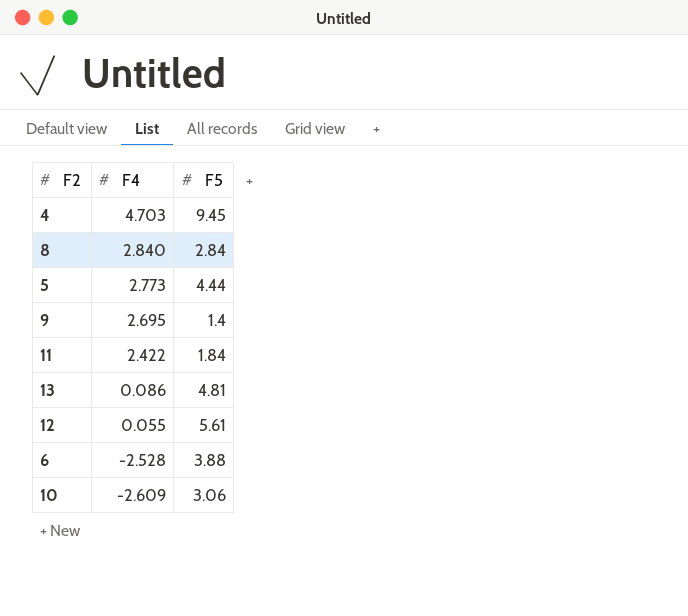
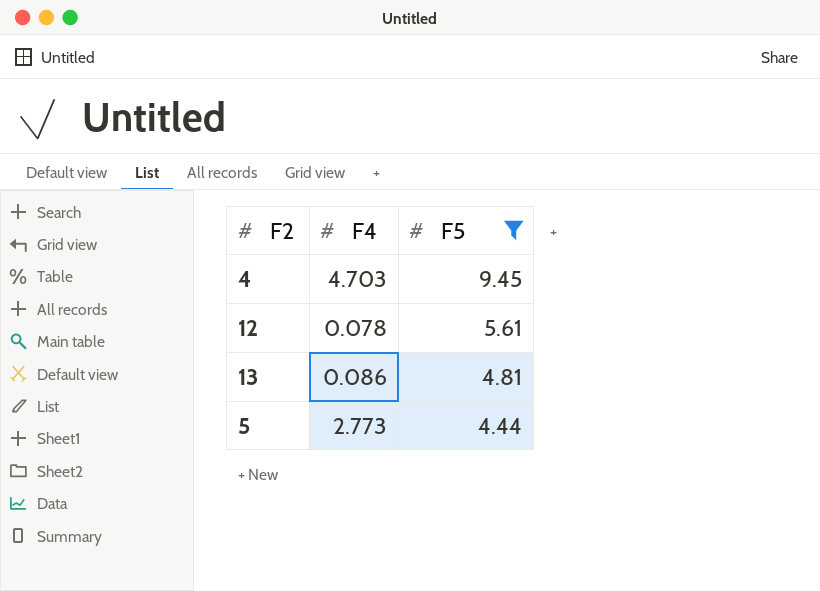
filter: none -> F5 >= 4.44
row order: F4 descending -> F5 descending
12 | F4: 0.055 -> 0.078

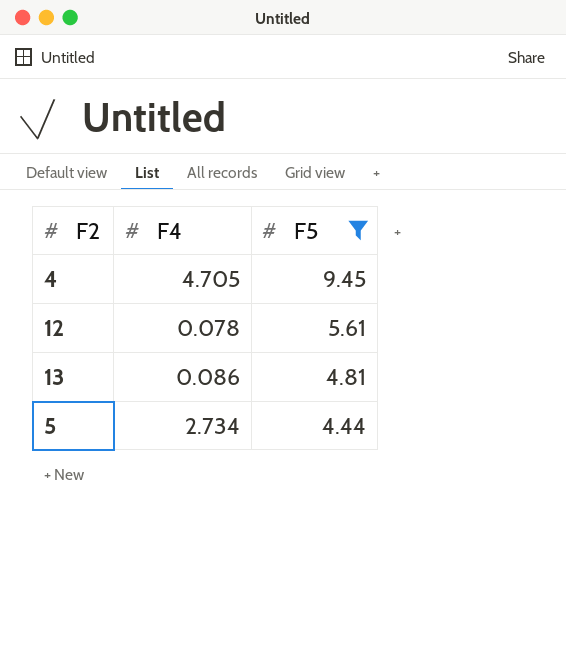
4 | F4: 4.703 -> 4.705
5 | F4: 2.773 -> 2.734

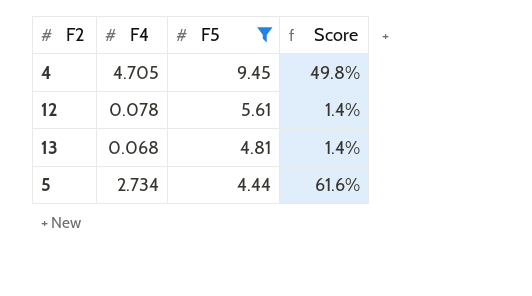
column Score | formula: none -> [F4] / [F5]
13 | F4: 0.086 -> 0.068

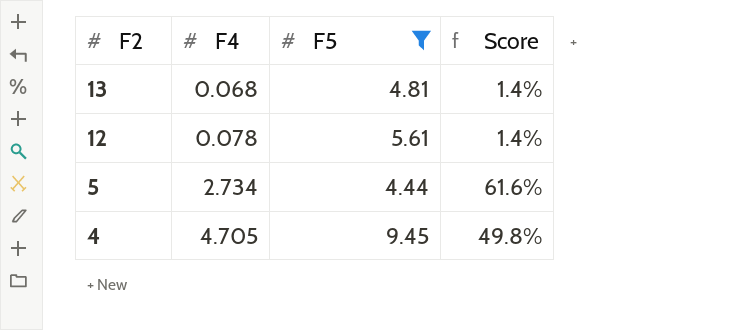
row order: F5 descending -> F2 descending

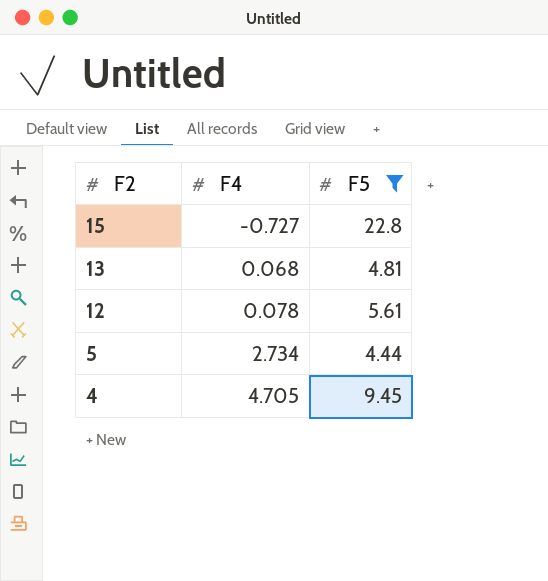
column Score | formula: [F4] / [F5] -> none
row 15: none -> -0.727 | 22.8

